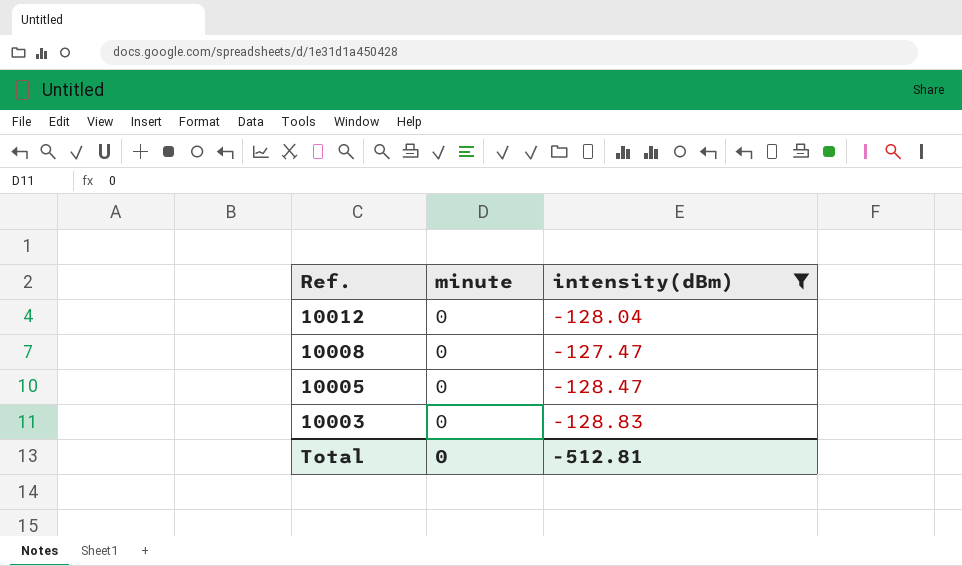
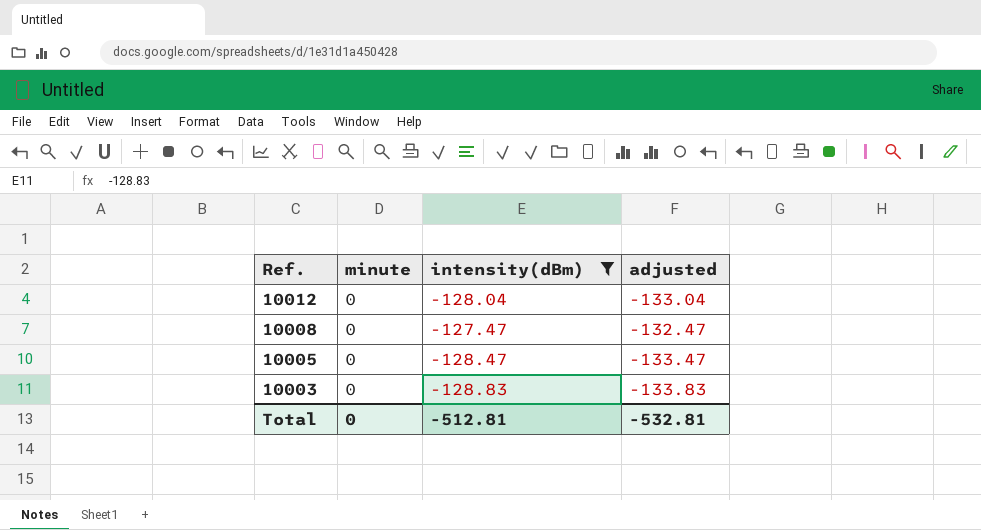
column adjusted | formula: none -> [intensity(dBm)] - 5

